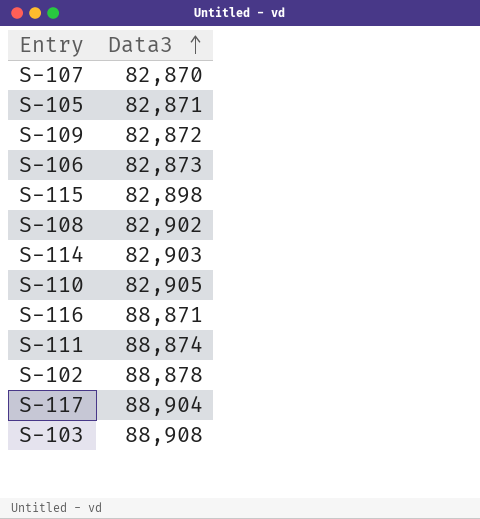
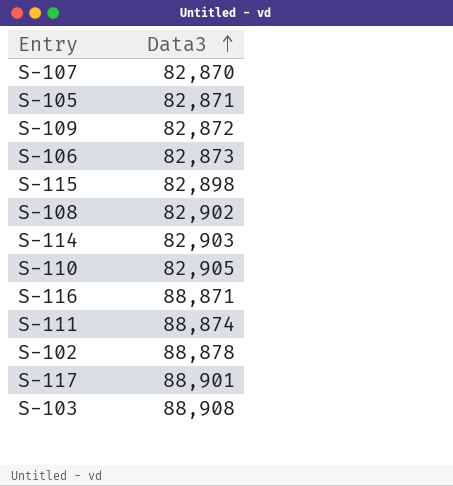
S-117 | Data3: 88,904 -> 88,901

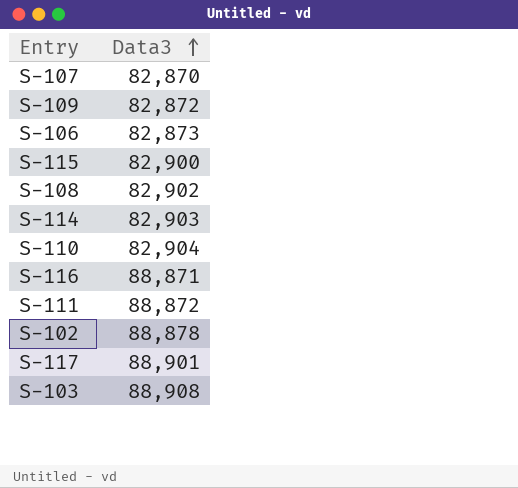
row S-105: 82,871 -> none
S-115 | Data3: 82,898 -> 82,900
S-110 | Data3: 82,905 -> 82,904
S-111 | Data3: 88,874 -> 88,872

